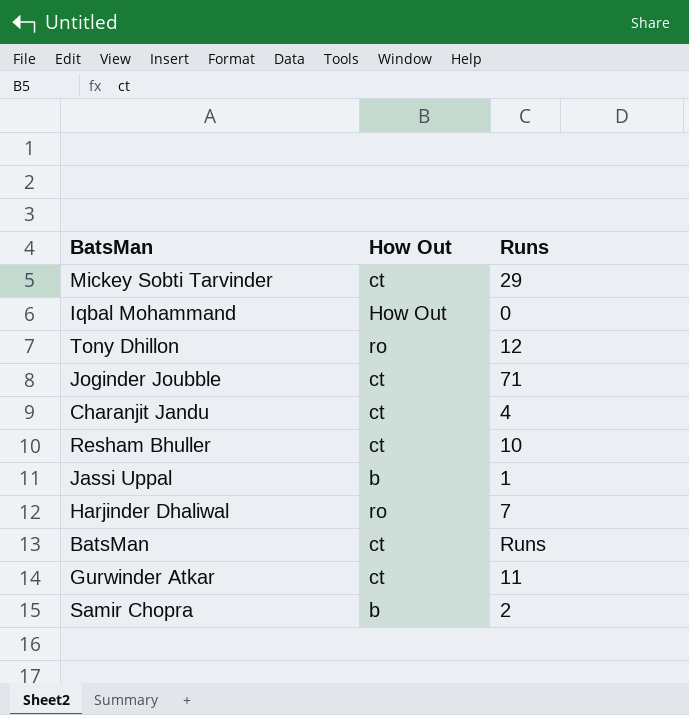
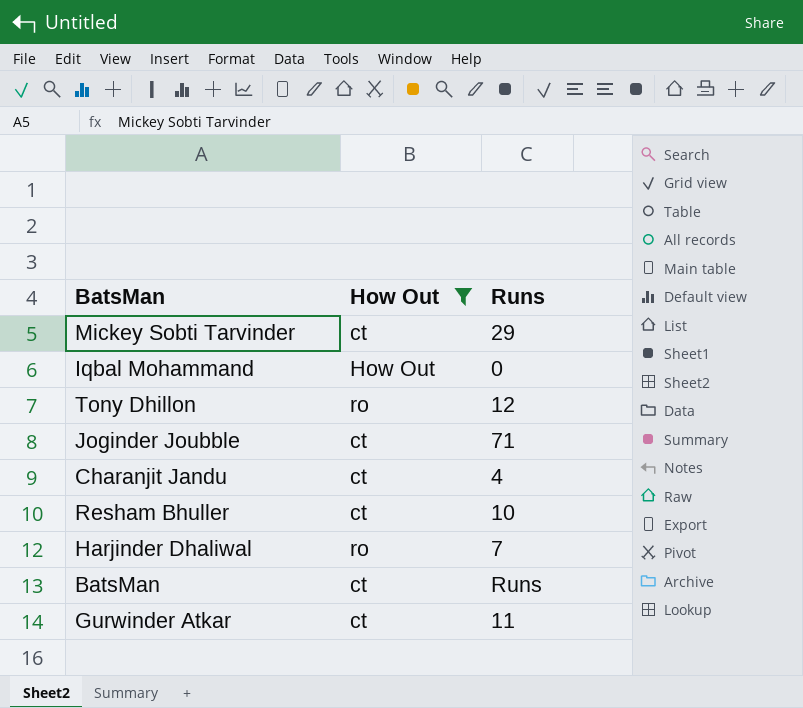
filter: none -> How Out != b

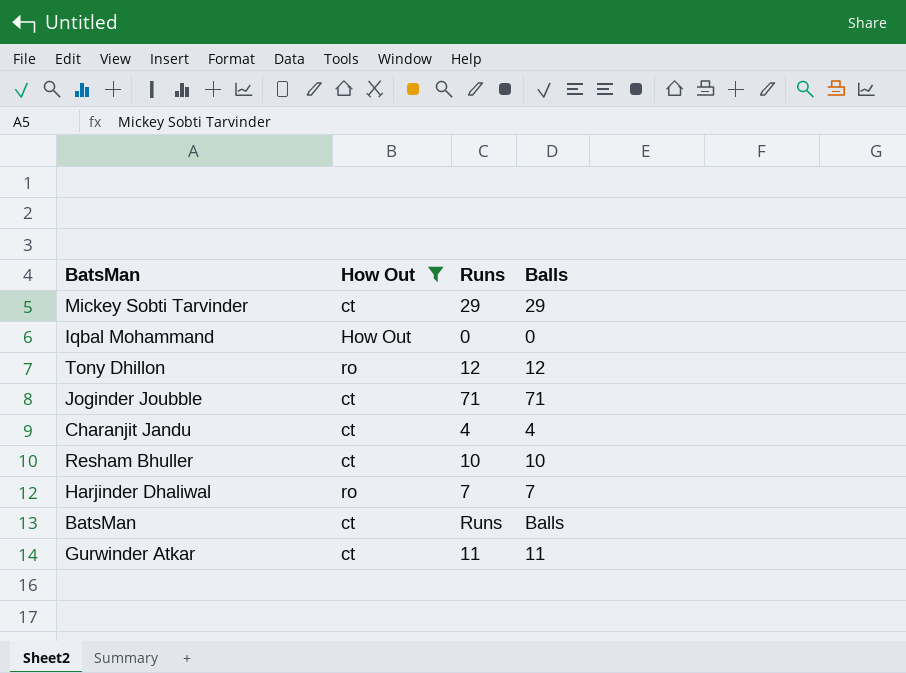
column Balls | position: none -> 4

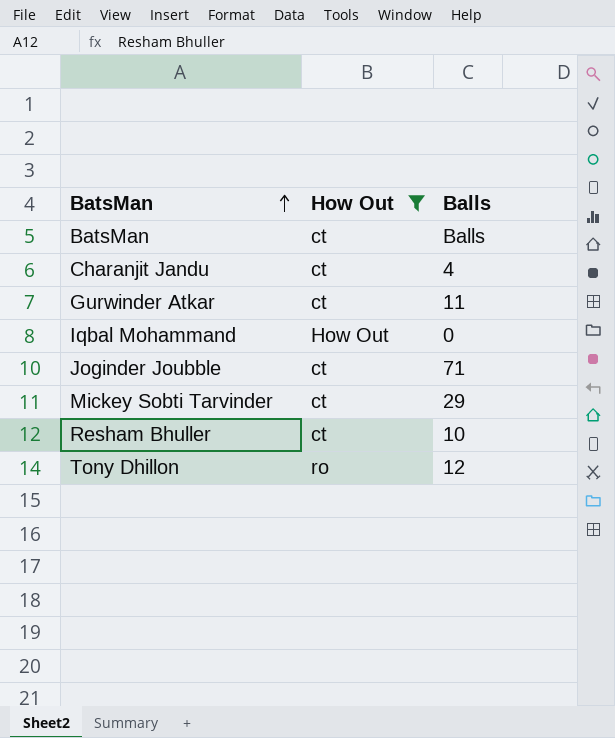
row order: none -> BatsMan ascending
column Runs | position: 3 -> none
row Harjinder Dhaliwal: ro | 7 | 7 -> none

